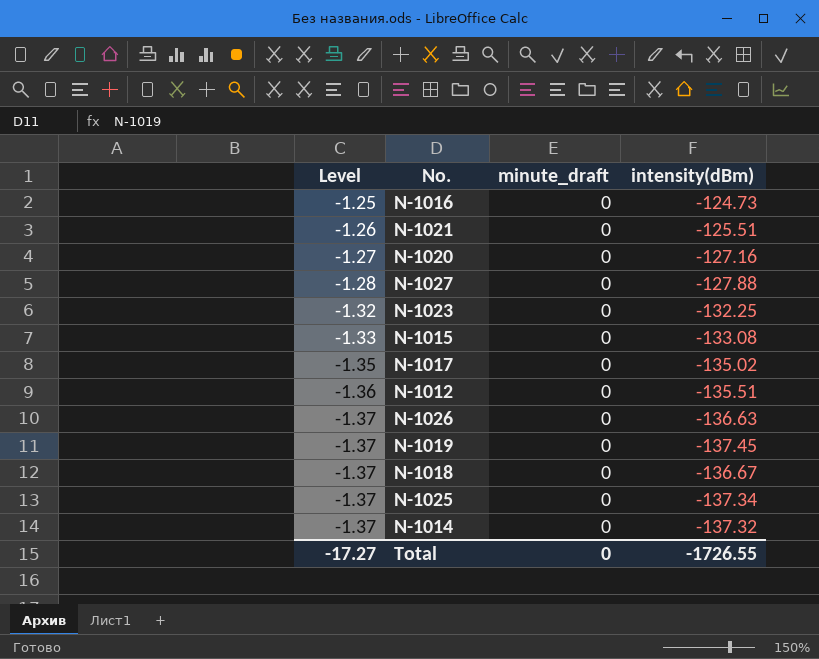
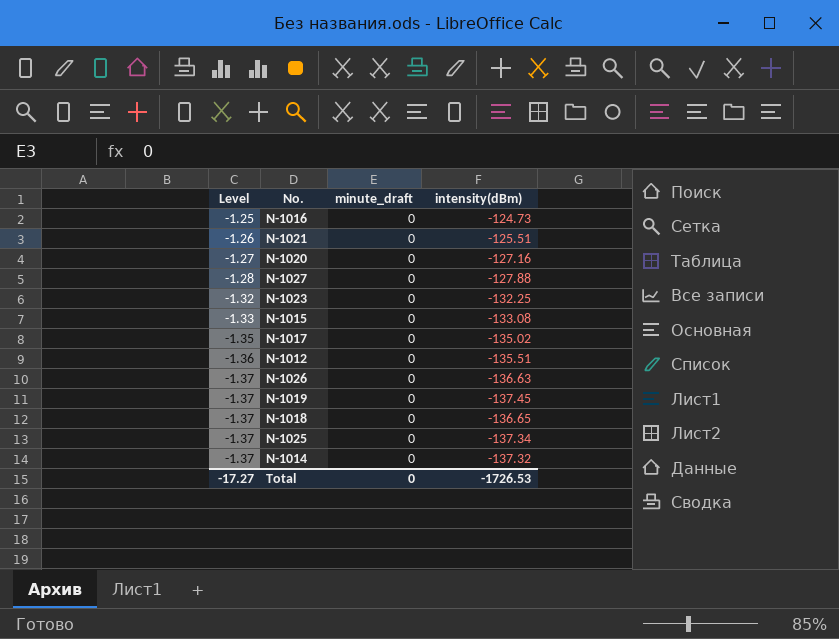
N-1018 | intensity(dBm): -136.67 -> -136.65
Total | intensity(dBm): -1726.55 -> -1726.53

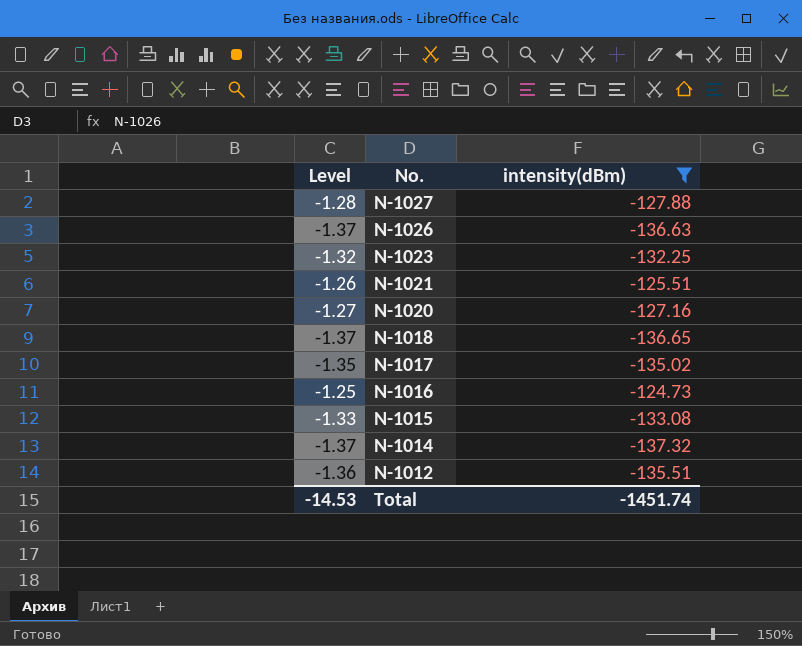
filter: none -> intensity(dBm) >= -137.32
row order: Level descending -> No. descending
column minute_draft | position: 3 -> none
Total | Level: -17.27 -> -14.53
Total | intensity(dBm): -1726.53 -> -1451.74

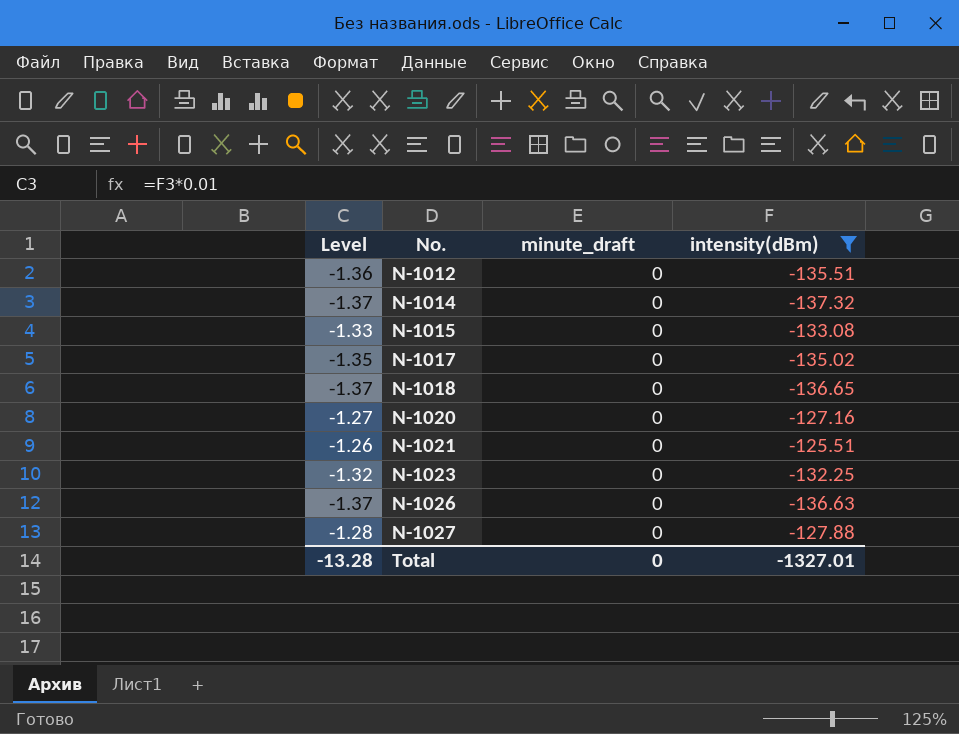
row order: No. descending -> No. ascending
column minute_draft | position: none -> 3
row N-1016: -1.25 | -124.73 -> none
Total | Level: -14.53 -> -13.28
Total | intensity(dBm): -1451.74 -> -1327.01

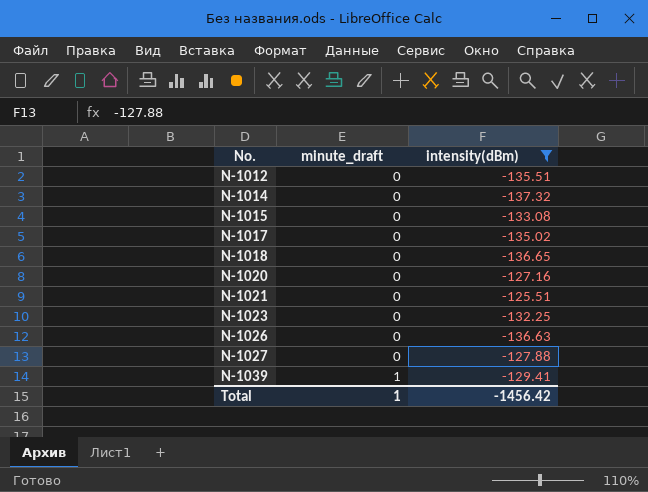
column Level | formula: [intensity(dBm)] * 0.01 -> none
row N-1039: none -> 1 | -129.41
Total | minute_draft: 0 -> 1
Total | intensity(dBm): -1327.01 -> -1456.42

